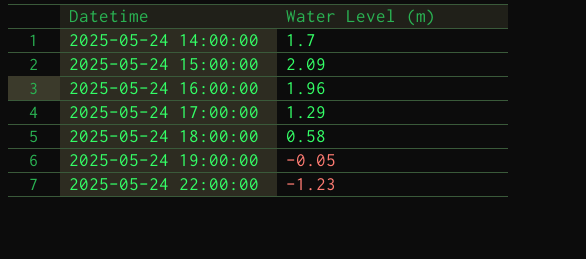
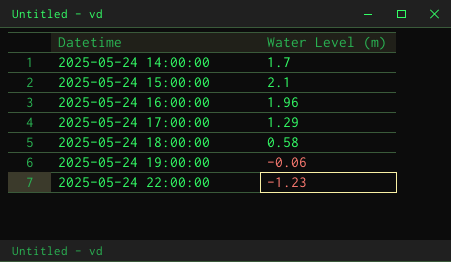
2025-05-24 15:00:00 | Water Level (m): 2.09 -> 2.1
2025-05-24 19:00:00 | Water Level (m): -0.05 -> -0.06

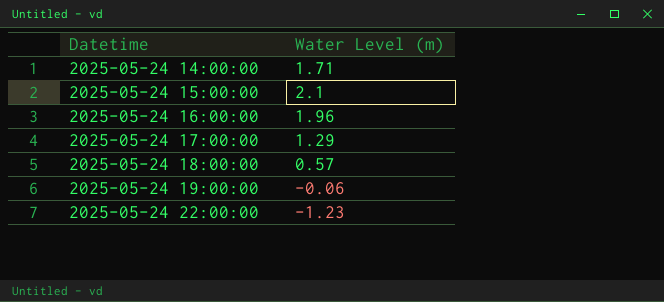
2025-05-24 14:00:00 | Water Level (m): 1.7 -> 1.71
2025-05-24 18:00:00 | Water Level (m): 0.58 -> 0.57

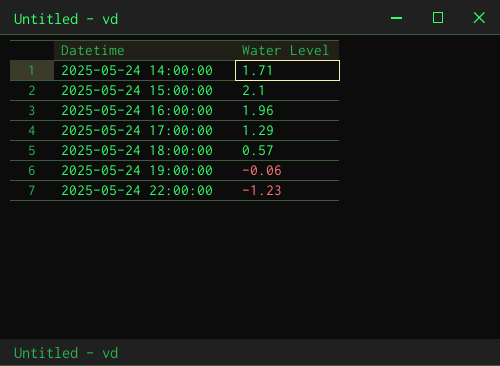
column name: Water Level (m) -> Water Level

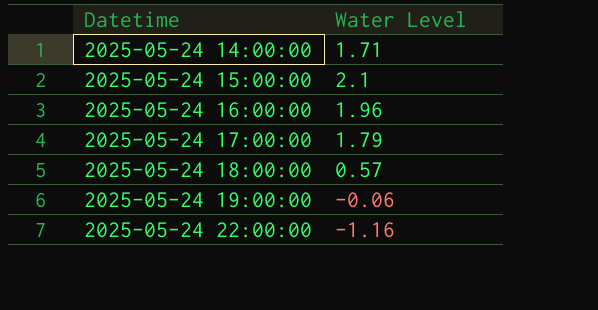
2025-05-24 17:00:00 | Water Level: 1.29 -> 1.79
2025-05-24 22:00:00 | Water Level: -1.23 -> -1.16

